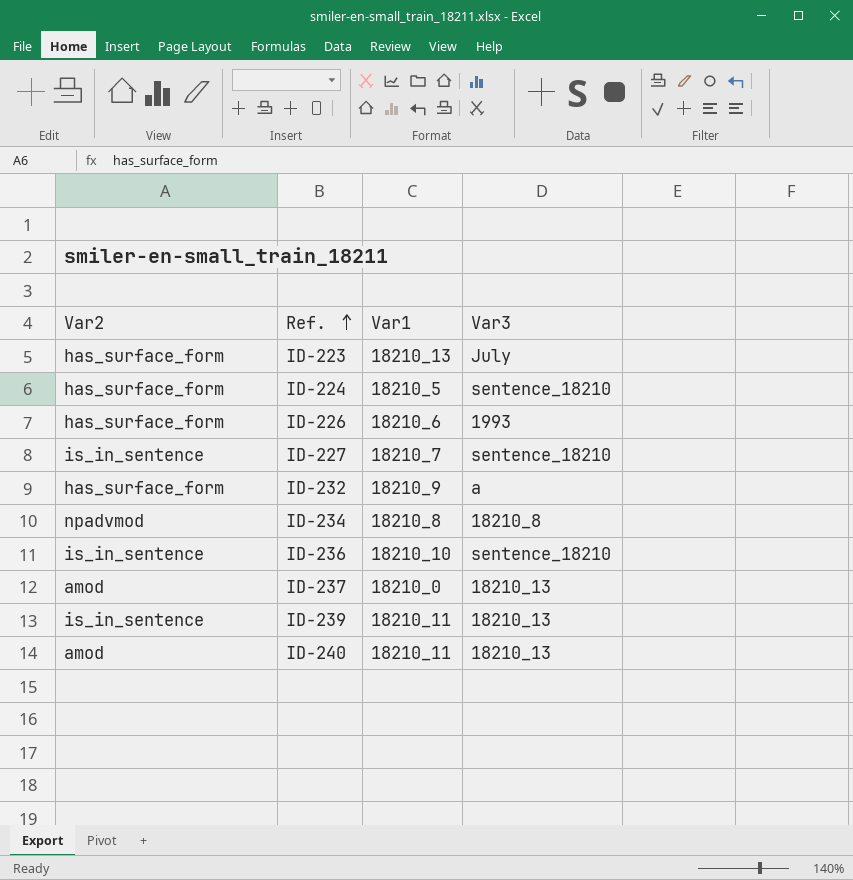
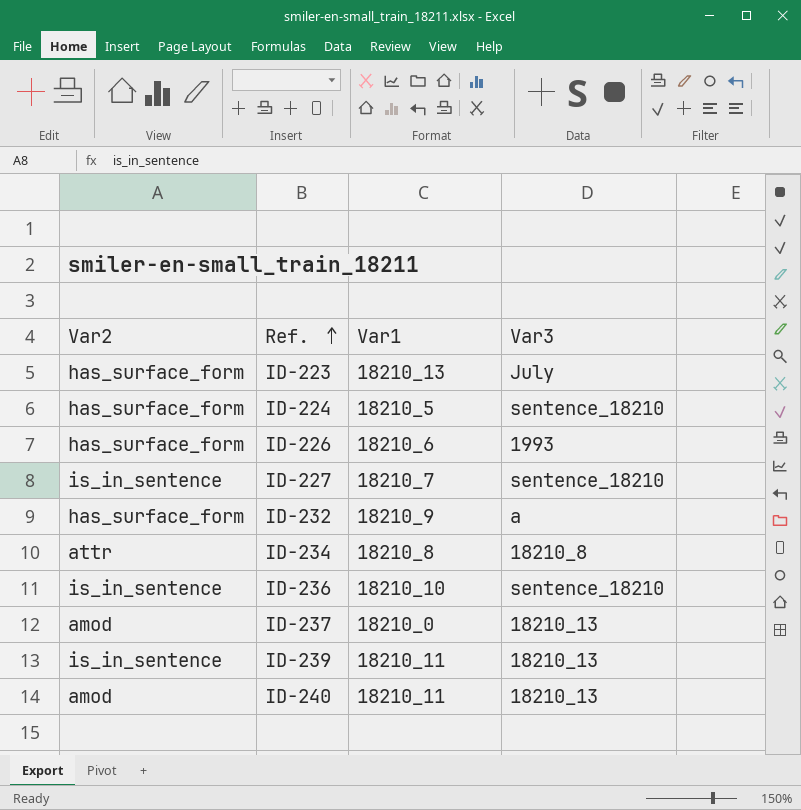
ID-234 | Var2: npadvmod -> attr

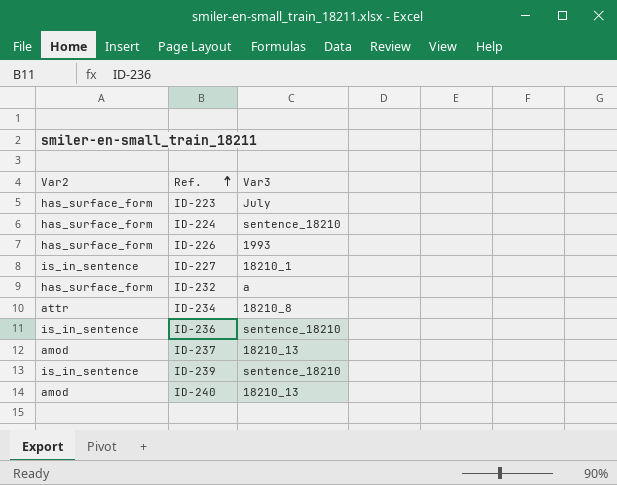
column Var1 | position: 3 -> none
ID-227 | Var3: sentence_18210 -> 18210_1
ID-239 | Var3: 18210_13 -> sentence_18210

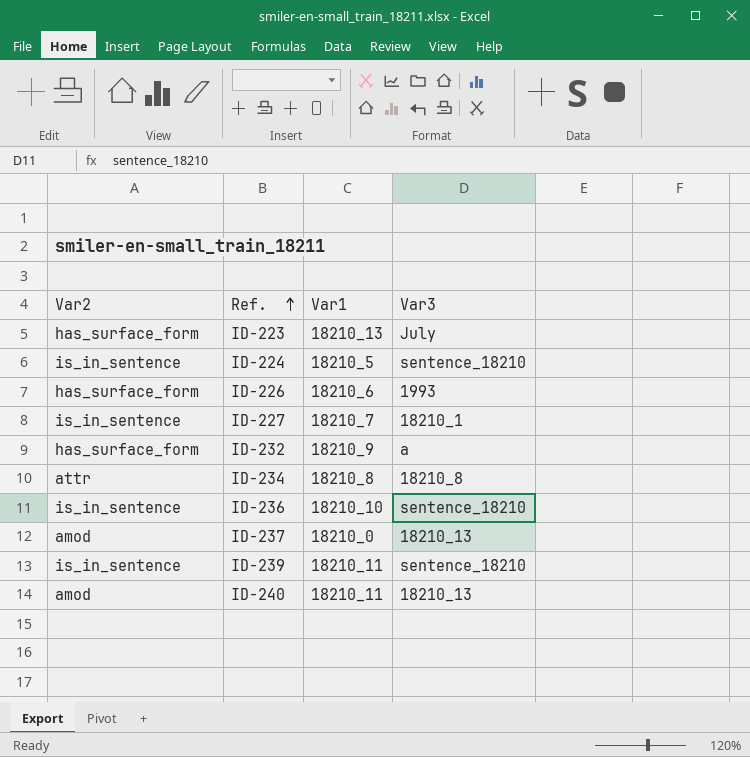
column Var1 | position: none -> 3
ID-224 | Var2: has_surface_form -> is_in_sentence

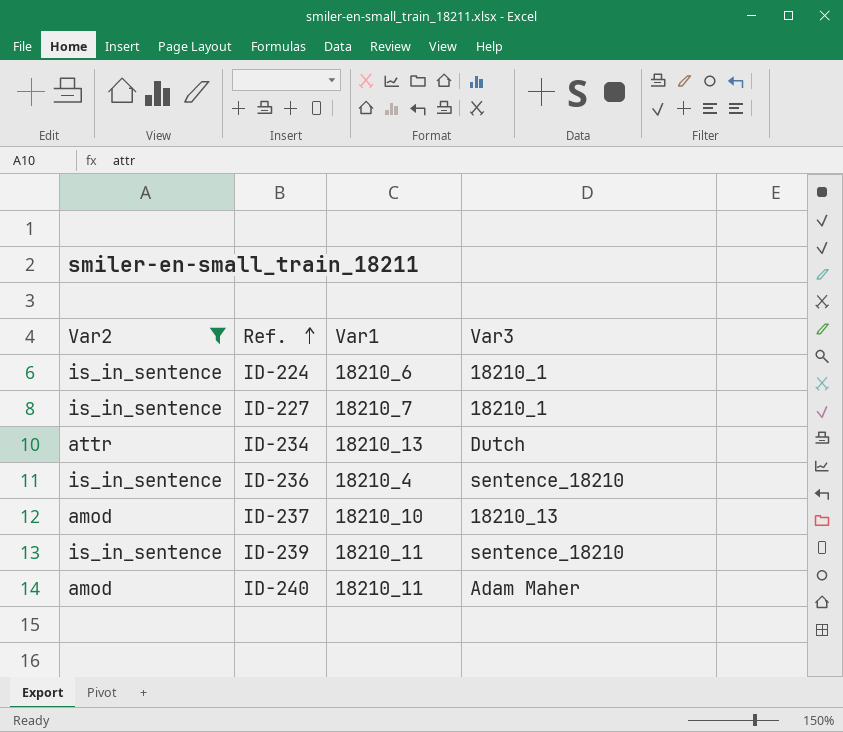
filter: none -> Var2 != has_surface_form
ID-224 | Var1: 18210_5 -> 18210_6
ID-224 | Var3: sentence_18210 -> 18210_1
ID-234 | Var1: 18210_8 -> 18210_13
ID-234 | Var3: 18210_8 -> Dutch
ID-236 | Var1: 18210_10 -> 18210_4
ID-237 | Var1: 18210_0 -> 18210_10
ID-240 | Var3: 18210_13 -> Adam Maher

